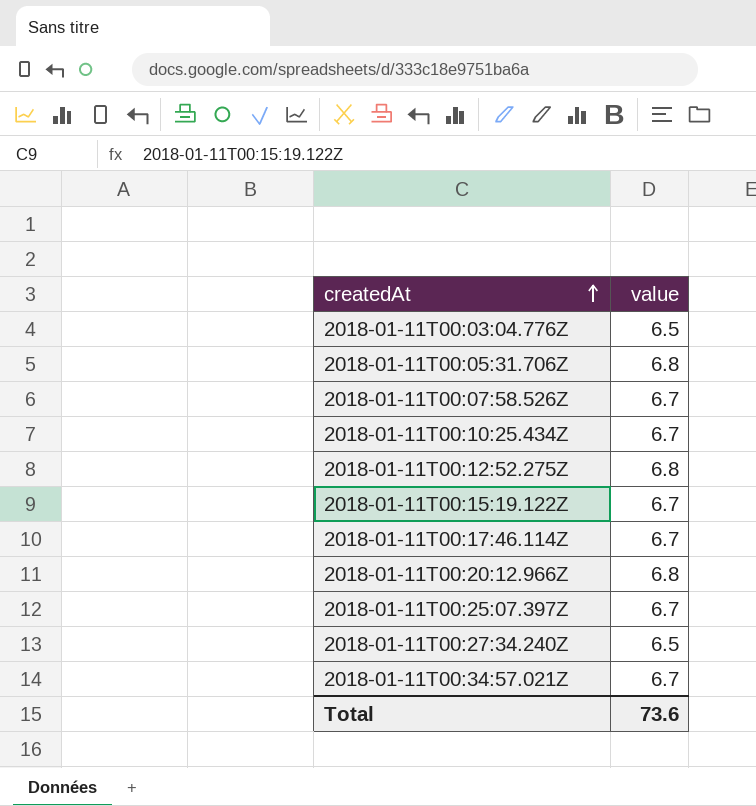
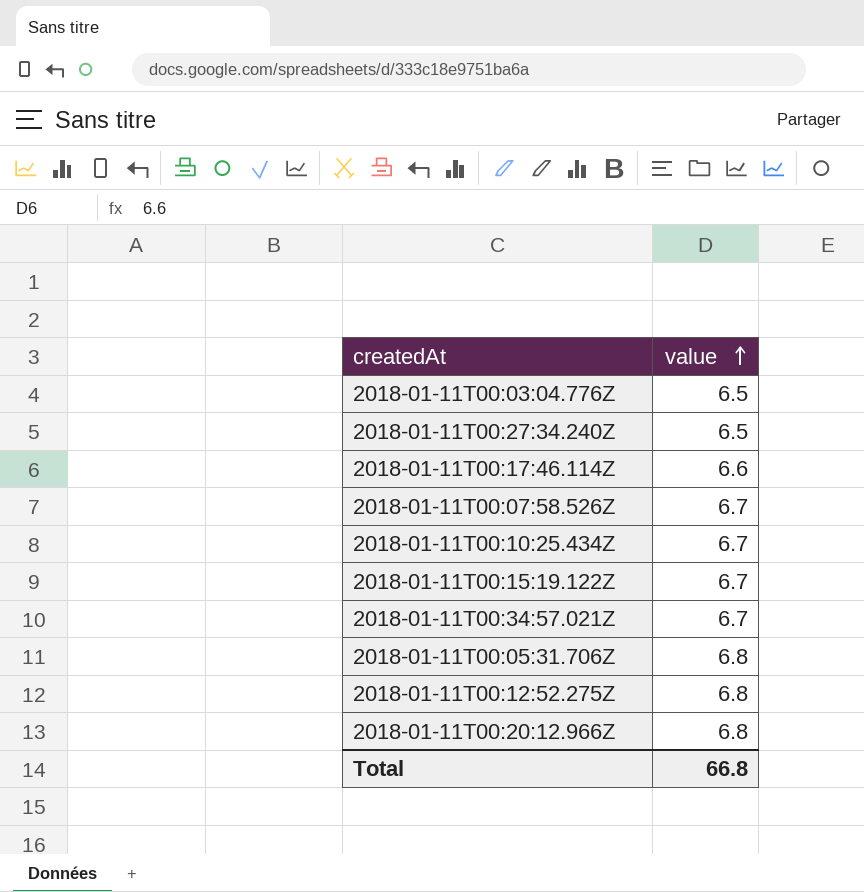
row order: createdAt ascending -> value ascending
row 2018-01-11T00:25:07.397Z: 6.7 -> none
2018-01-11T00:17:46.114Z | value: 6.7 -> 6.6
Total | value: 73.6 -> 66.8

